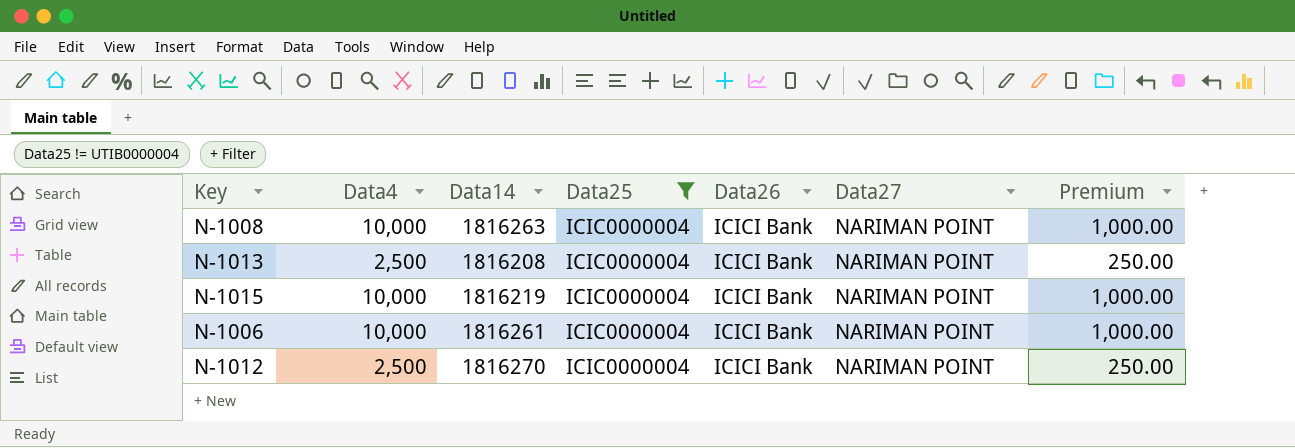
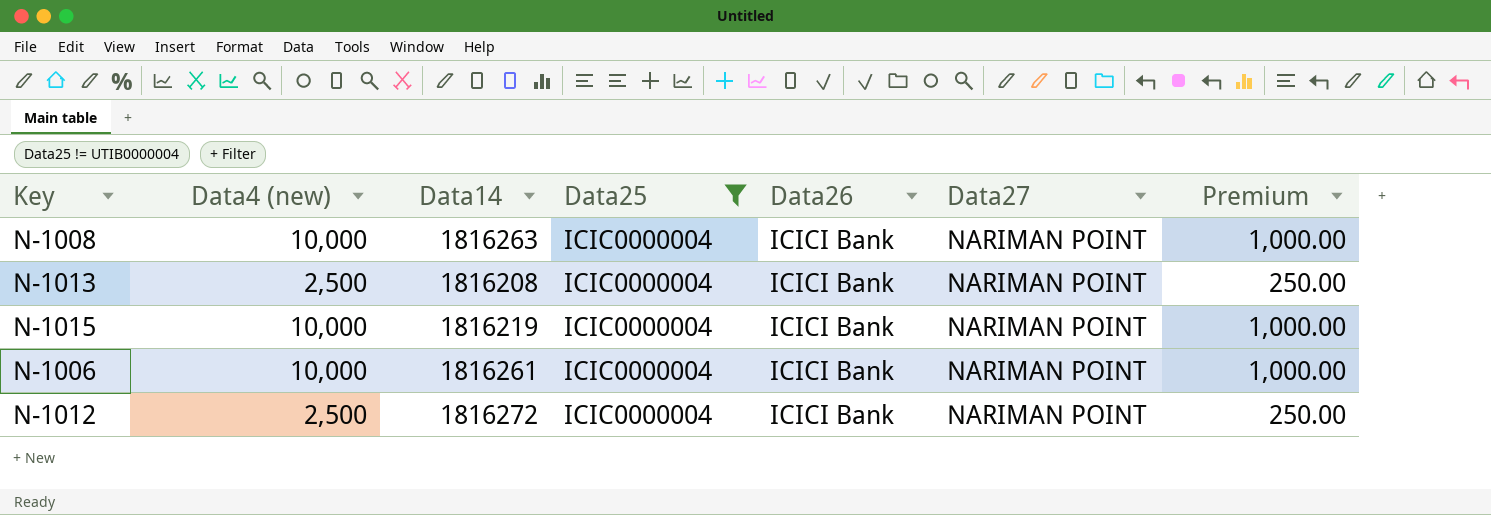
column name: Data4 -> Data4 (new)
N-1012 | Data14: 1816270 -> 1816272

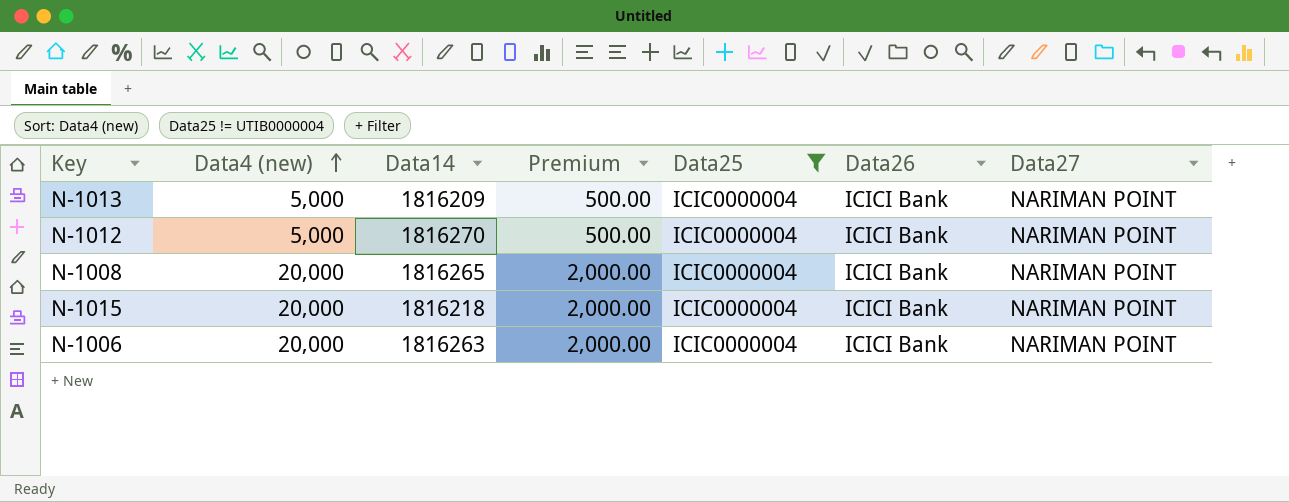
row order: none -> Data4 (new) ascending
column Premium | position: 7 -> 4
N-1013 | Data4 (new): 2,500 -> 5,000
N-1013 | Data14: 1816208 -> 1816209
N-1013 | Premium: 250.00 -> 500.00
N-1012 | Data4 (new): 2,500 -> 5,000
N-1012 | Data14: 1816272 -> 1816270
N-1012 | Premium: 250.00 -> 500.00
N-1008 | Data4 (new): 10,000 -> 20,000
N-1008 | Data14: 1816263 -> 1816265
N-1008 | Premium: 1,000.00 -> 2,000.00
N-1015 | Data4 (new): 10,000 -> 20,000
N-1015 | Data14: 1816219 -> 1816218
N-1015 | Premium: 1,000.00 -> 2,000.00
N-1006 | Data4 (new): 10,000 -> 20,000
N-1006 | Data14: 1816261 -> 1816263
N-1006 | Premium: 1,000.00 -> 2,000.00

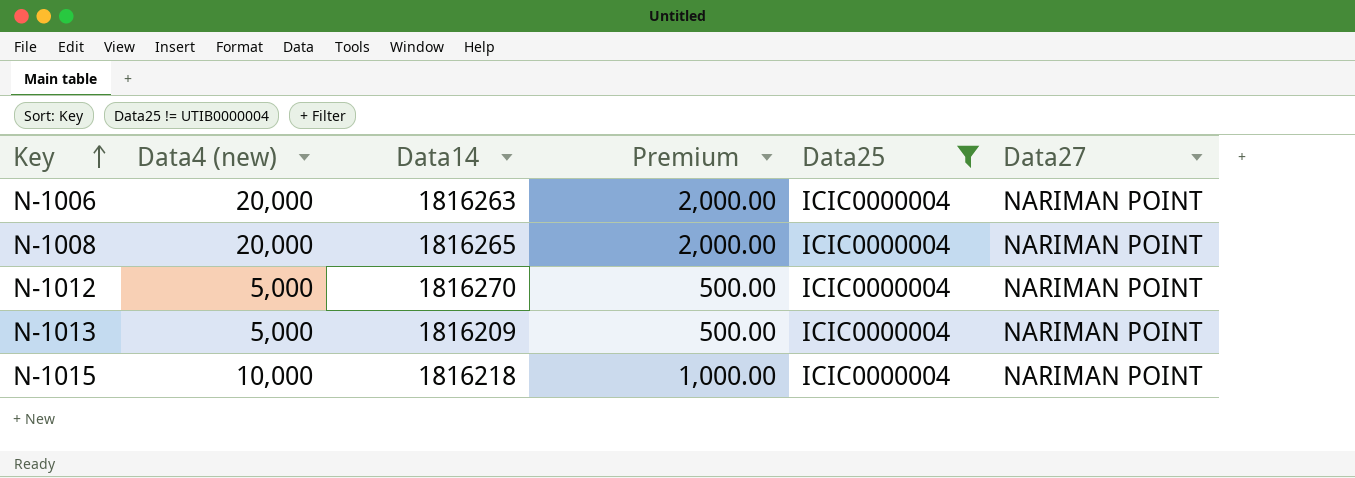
row order: Data4 (new) ascending -> Key ascending
column Data26 | position: 6 -> none
N-1015 | Data4 (new): 20,000 -> 10,000
N-1015 | Premium: 2,000.00 -> 1,000.00

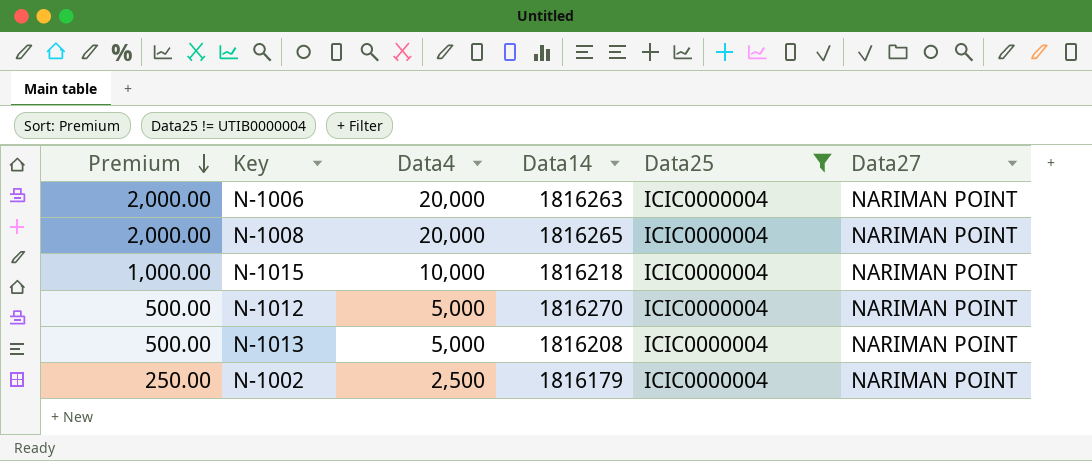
row order: Key ascending -> Premium descending
column Premium | position: 4 -> 1
column name: Data4 (new) -> Data4
N-1013 | Data14: 1816209 -> 1816208
row N-1002: none -> 250.00 | 2,500 | 1816179 | ICIC0000004 | NARIMAN POINT

